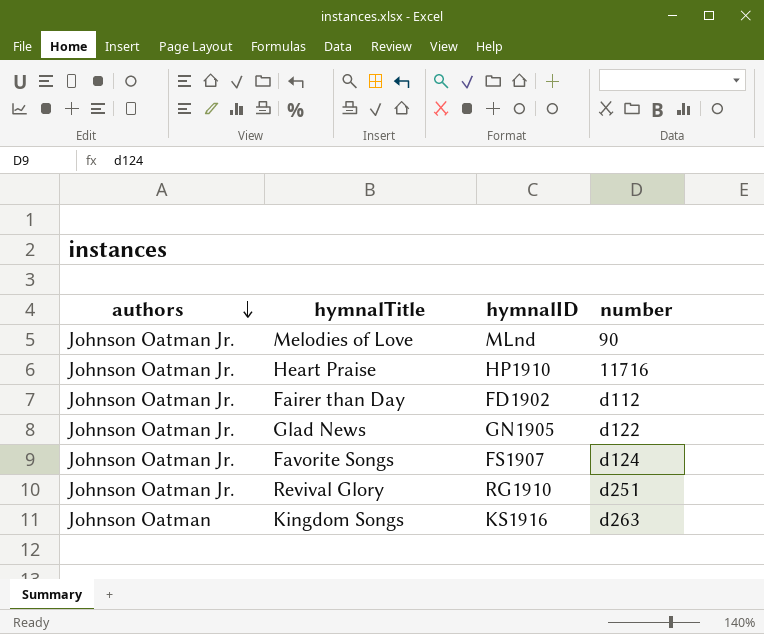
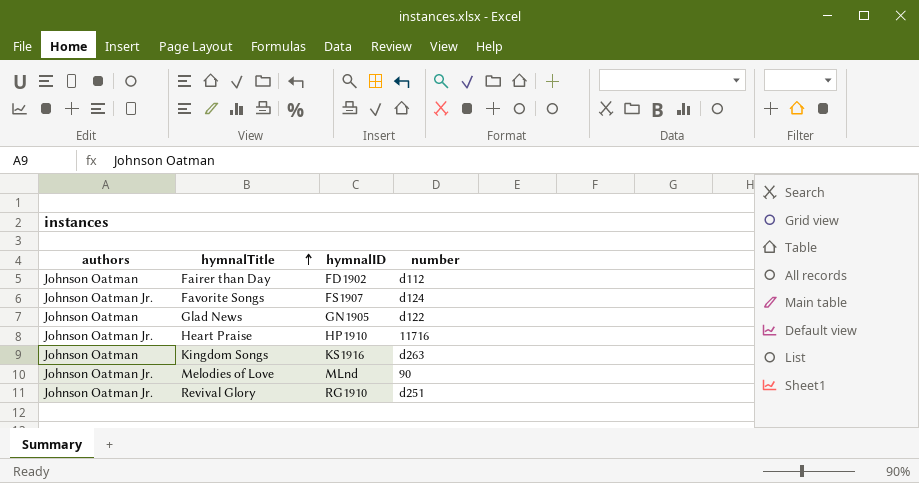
row order: authors descending -> hymnalTitle ascending
Fairer than Day | authors: Johnson Oatman Jr. -> Johnson Oatman
Glad News | authors: Johnson Oatman Jr. -> Johnson Oatman

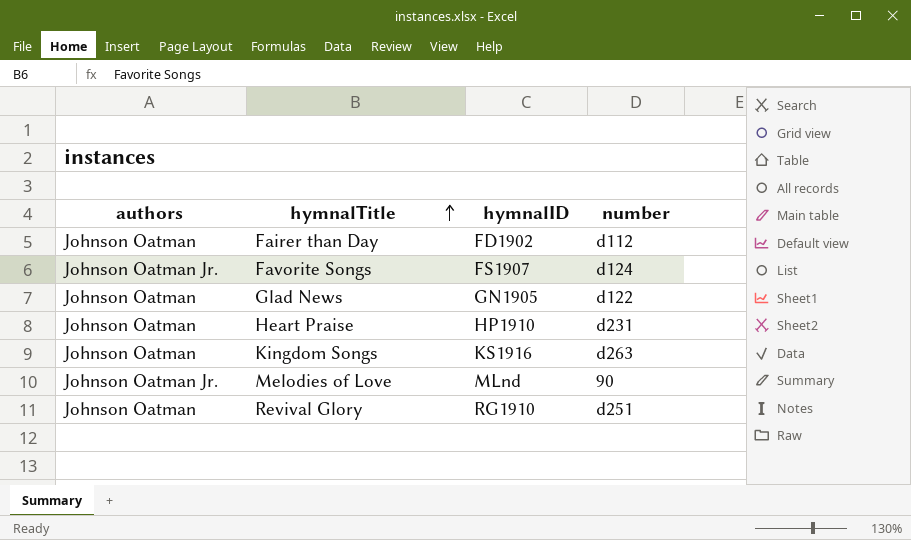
Heart Praise | authors: Johnson Oatman Jr. -> Johnson Oatman
Heart Praise | number: 11716 -> d231
Revival Glory | authors: Johnson Oatman Jr. -> Johnson Oatman

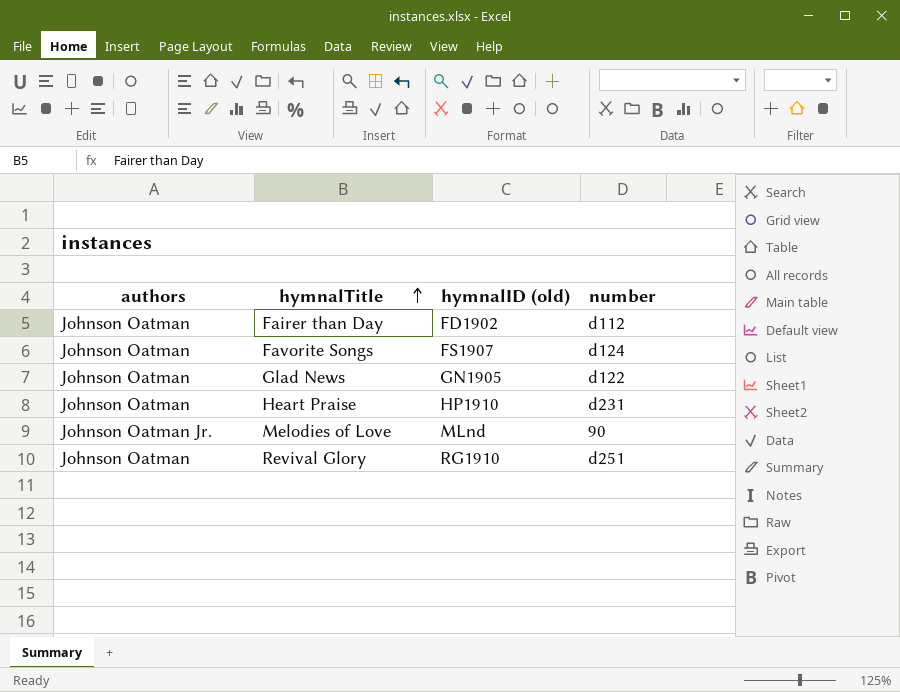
column name: hymnalID -> hymnalID (old)
row Kingdom Songs: Johnson Oatman | KS1916 | d263 -> none
Favorite Songs | authors: Johnson Oatman Jr. -> Johnson Oatman

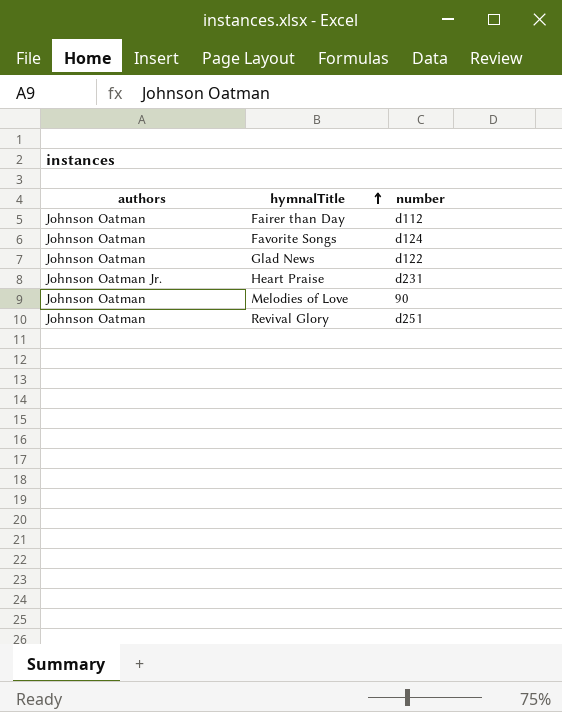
column hymnalID (old) | position: 3 -> none
Heart Praise | authors: Johnson Oatman -> Johnson Oatman Jr.
Melodies of Love | authors: Johnson Oatman Jr. -> Johnson Oatman

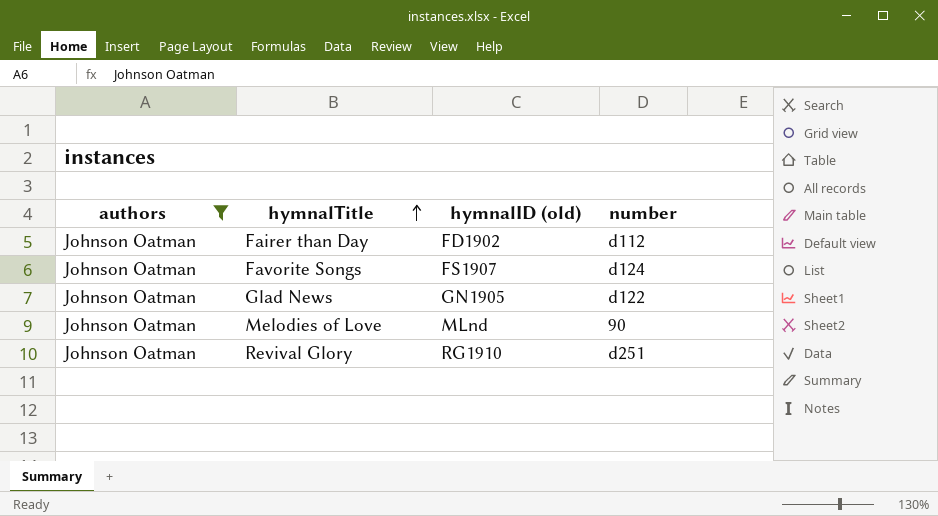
filter: none -> authors = Johnson Oatman
column hymnalID (old) | position: none -> 3

